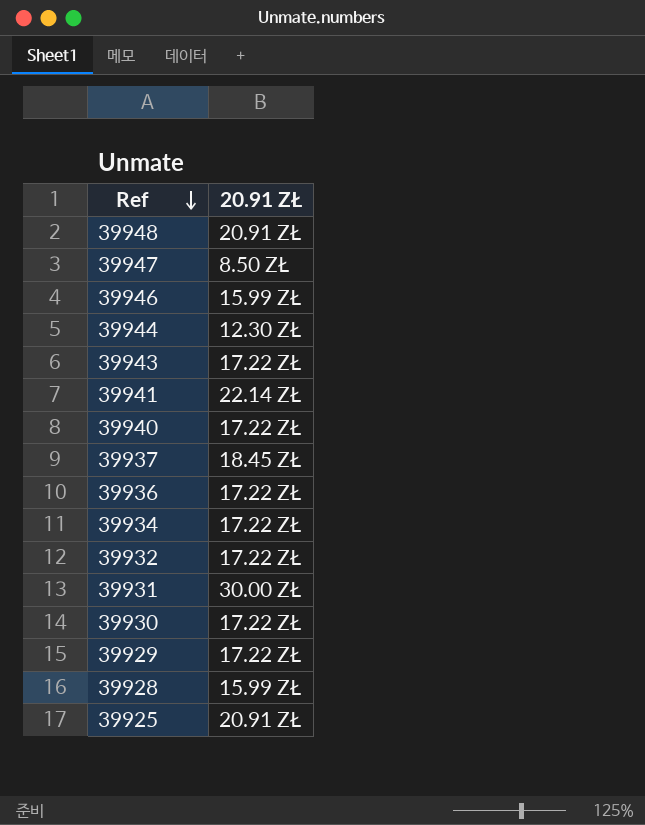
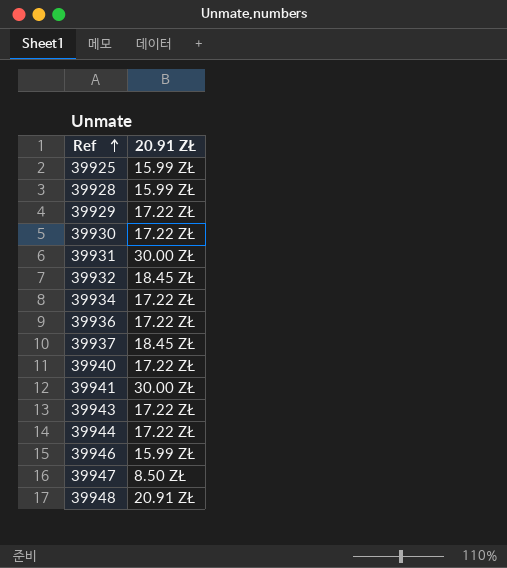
row order: Ref descending -> Ref ascending
39925 | 20.91 ZŁ: 20.91 ZŁ -> 15.99 ZŁ
39932 | 20.91 ZŁ: 17.22 ZŁ -> 18.45 ZŁ
39941 | 20.91 ZŁ: 22.14 ZŁ -> 30.00 ZŁ
39944 | 20.91 ZŁ: 12.30 ZŁ -> 17.22 ZŁ

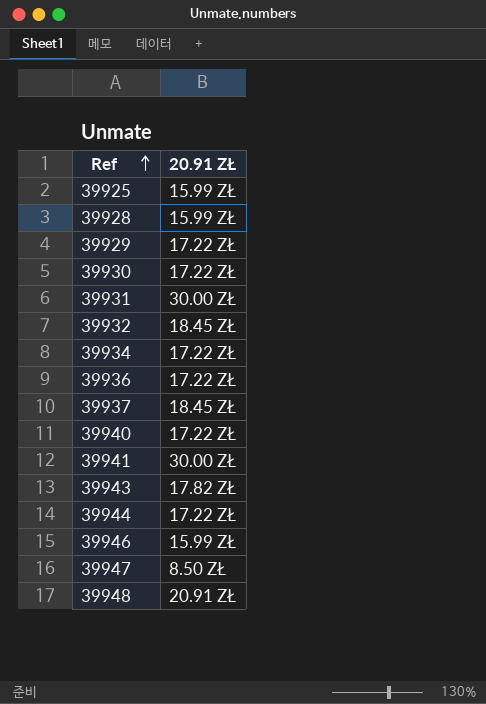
39943 | 20.91 ZŁ: 17.22 ZŁ -> 17.82 ZŁ

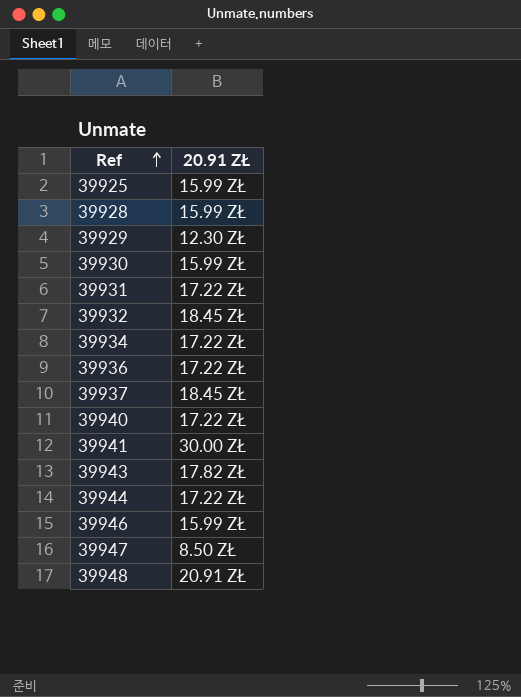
39929 | 20.91 ZŁ: 17.22 ZŁ -> 12.30 ZŁ
39930 | 20.91 ZŁ: 17.22 ZŁ -> 15.99 ZŁ
39931 | 20.91 ZŁ: 30.00 ZŁ -> 17.22 ZŁ

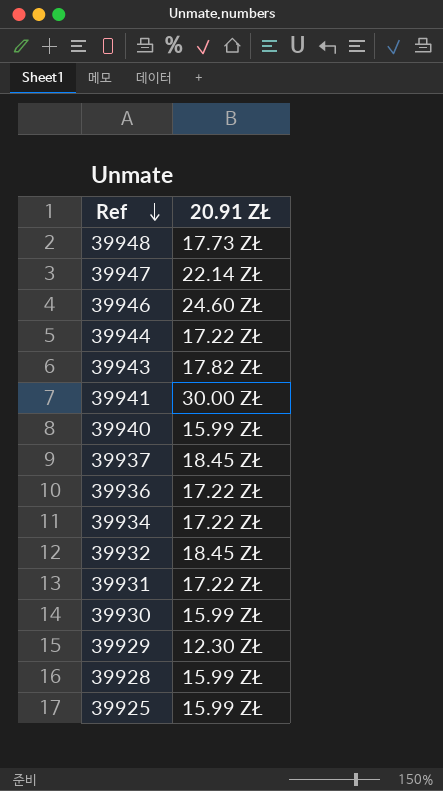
row order: Ref ascending -> Ref descending
39948 | 20.91 ZŁ: 20.91 ZŁ -> 17.73 ZŁ
39947 | 20.91 ZŁ: 8.50 ZŁ -> 22.14 ZŁ
39946 | 20.91 ZŁ: 15.99 ZŁ -> 24.60 ZŁ
39940 | 20.91 ZŁ: 17.22 ZŁ -> 15.99 ZŁ

